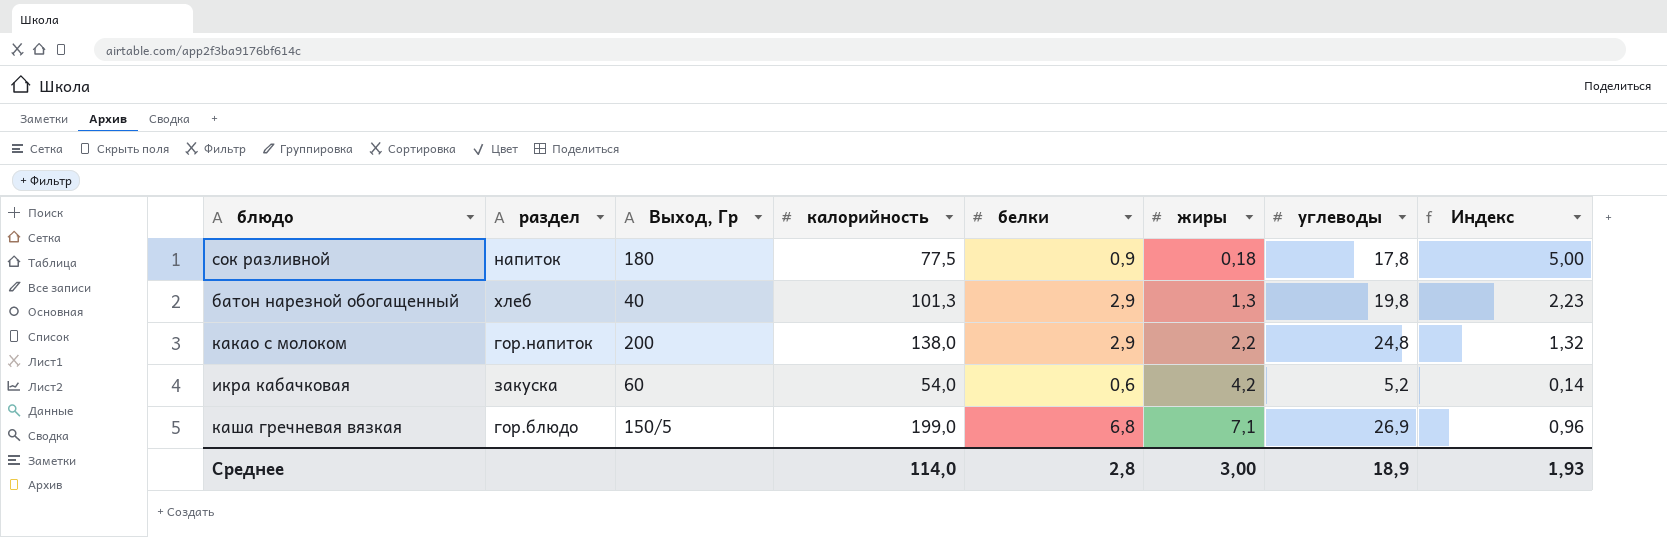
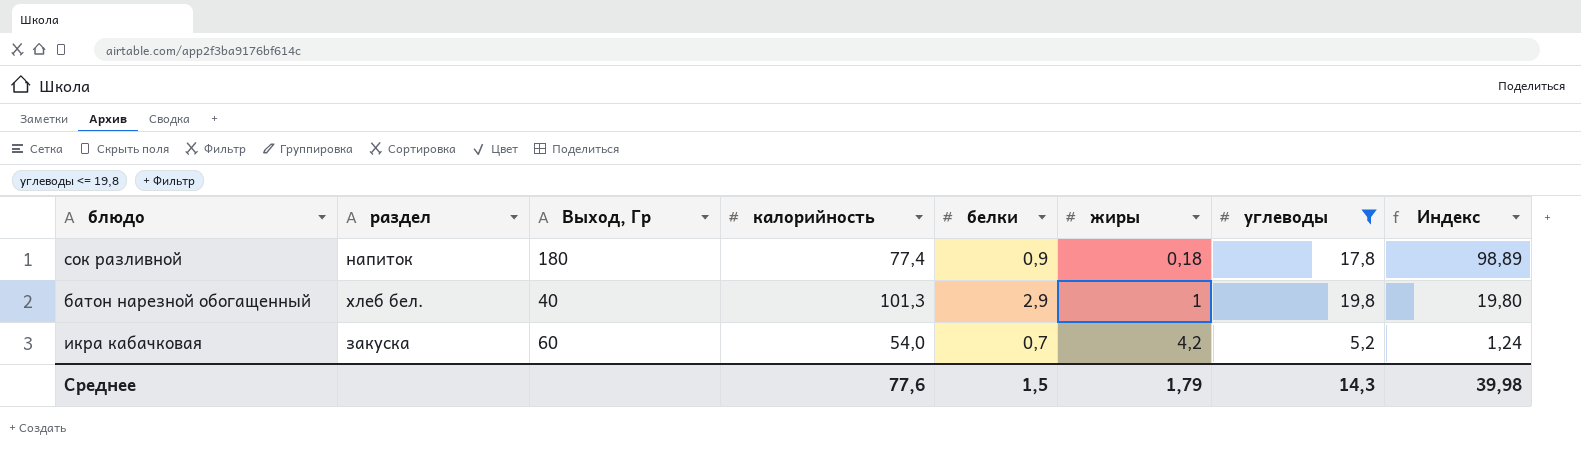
filter: none -> углеводы <= 19,8
column Индекс | formula: [белки] / [жиры] -> [углеводы] / [жиры]
сок разливной | калорийность: 77,5 -> 77,4
батон нарезной обогащенный | раздел: хлеб -> хлеб бел.
батон нарезной обогащенный | жиры: 1,3 -> 1
икра кабачковая | белки: 0,6 -> 0,7
Среднее | калорийность: 114,0 -> 77,6
Среднее | белки: 2,8 -> 1,5
Среднее | жиры: 3,00 -> 1,79
Среднее | углеводы: 18,9 -> 14,3
Среднее | Индекс: 1,93 -> 39,98

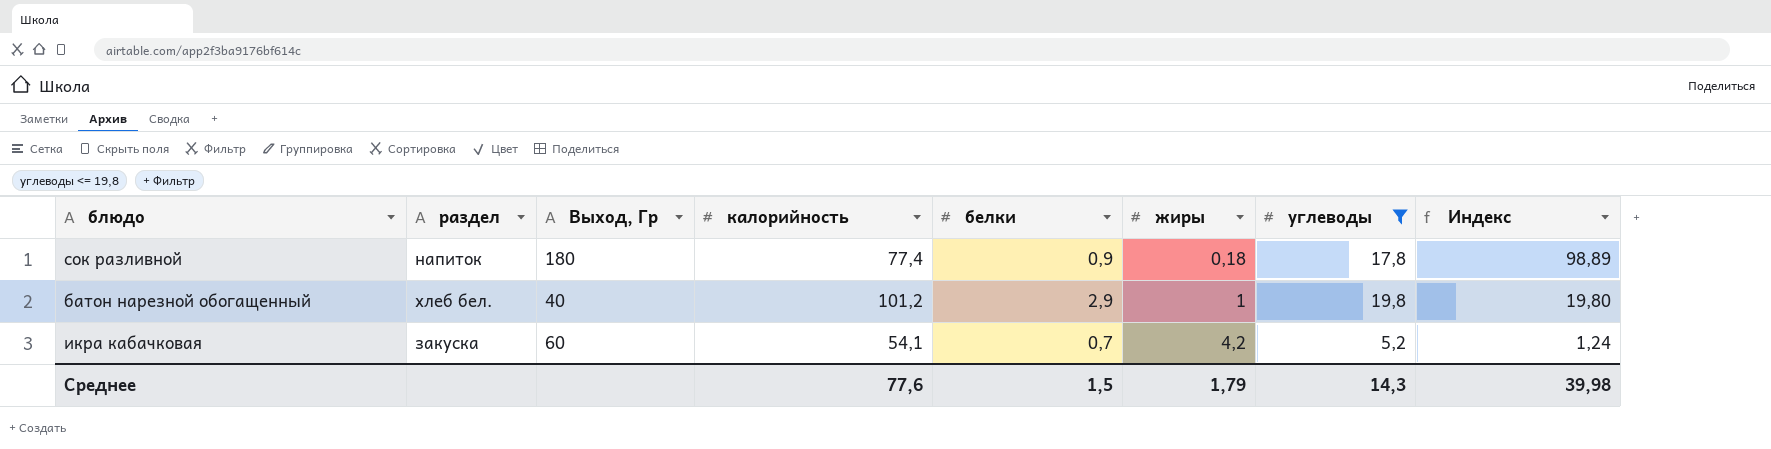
батон нарезной обогащенный | калорийность: 101,3 -> 101,2
икра кабачковая | калорийность: 54,0 -> 54,1

